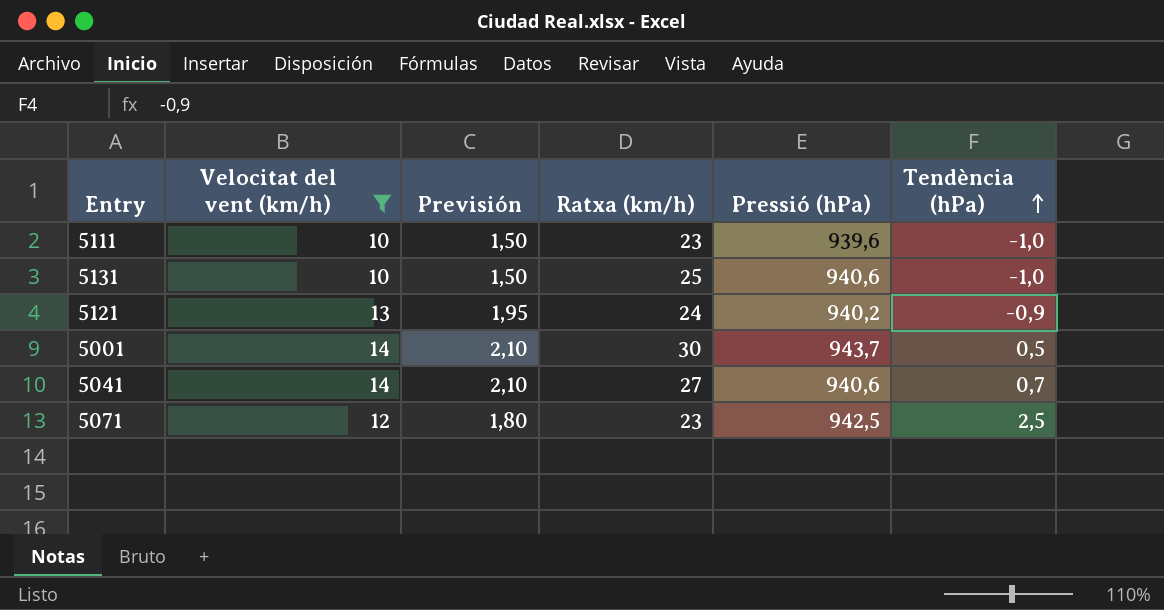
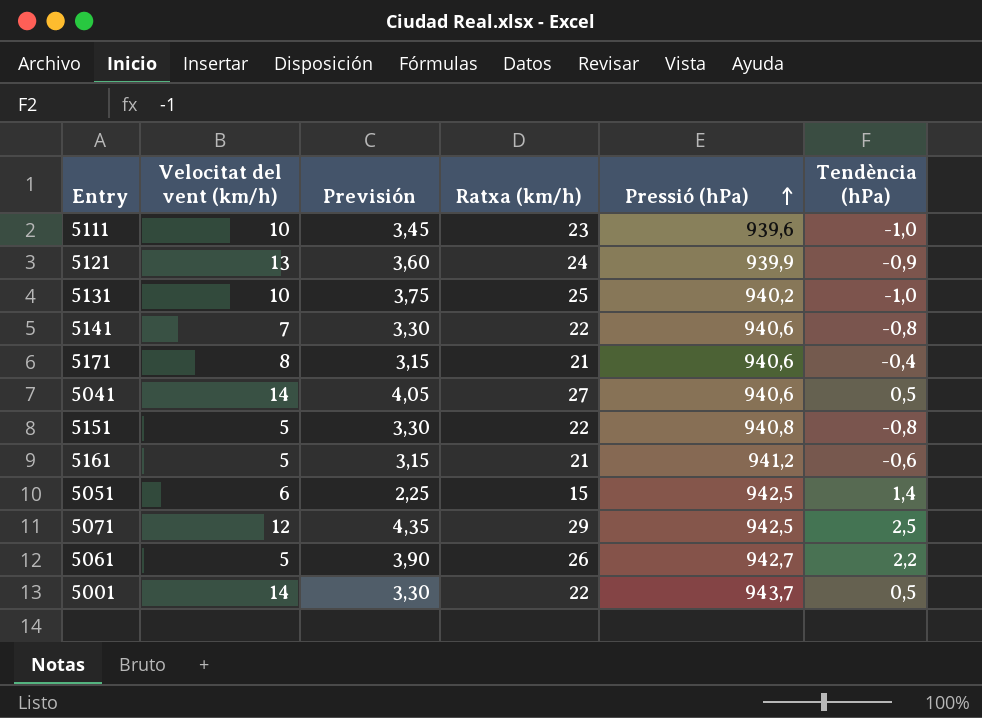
filter: Velocitat del vent (km/h) >= 10 -> none
row order: Tendència (hPa) ascending -> Pressió (hPa) ascending
column Previsión | formula: [Velocitat del vent (km/h)] * 0,15 -> [Ratxa (km/h)] * 0,15
5121 | Pressió (hPa): 940,2 -> 939,9
5131 | Pressió (hPa): 940,6 -> 940,2
5041 | Tendència (hPa): 0,7 -> 0,5
5071 | Ratxa (km/h): 23 -> 29
5001 | Ratxa (km/h): 30 -> 22

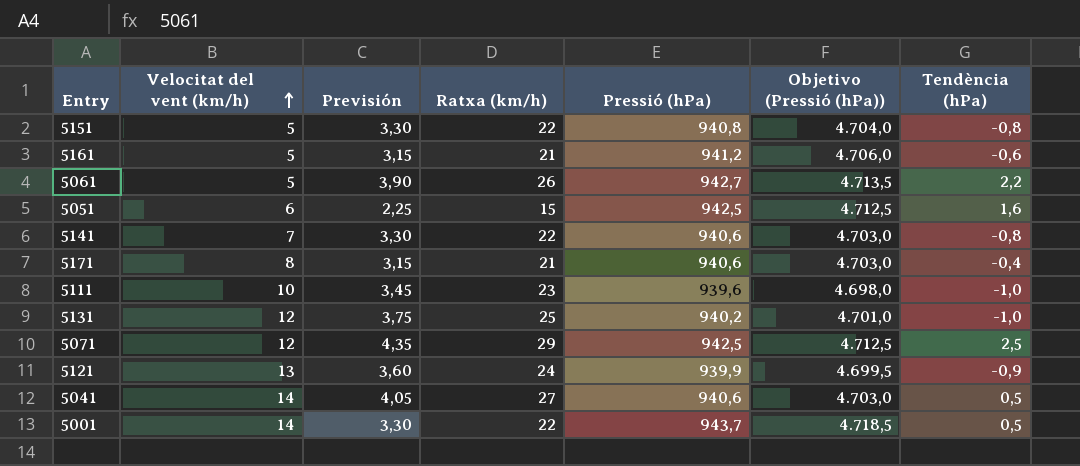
row order: Pressió (hPa) ascending -> Velocitat del vent (km/h) ascending
column Objetivo (Pressió (hPa)) | formula: none -> [Pressió (hPa)] * 5
5051 | Tendència (hPa): 1,4 -> 1,6
5131 | Velocitat del vent (km/h): 10 -> 12

